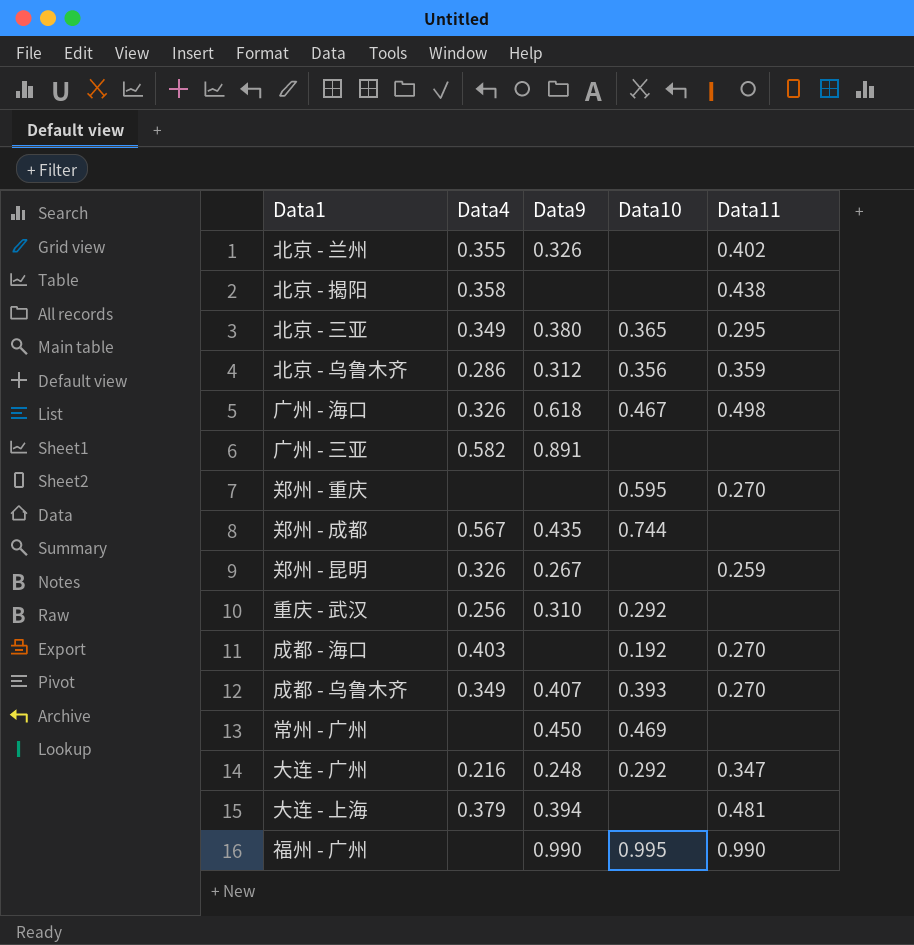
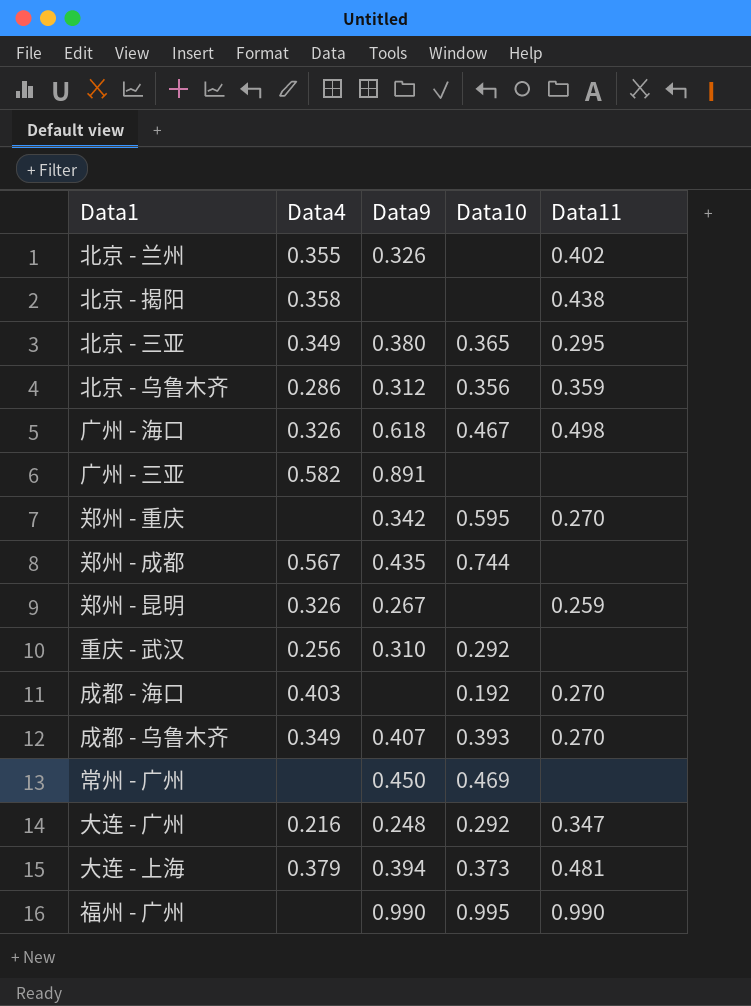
郑州 - 重庆 | Data9: none -> 0.342
大连 - 上海 | Data10: none -> 0.373

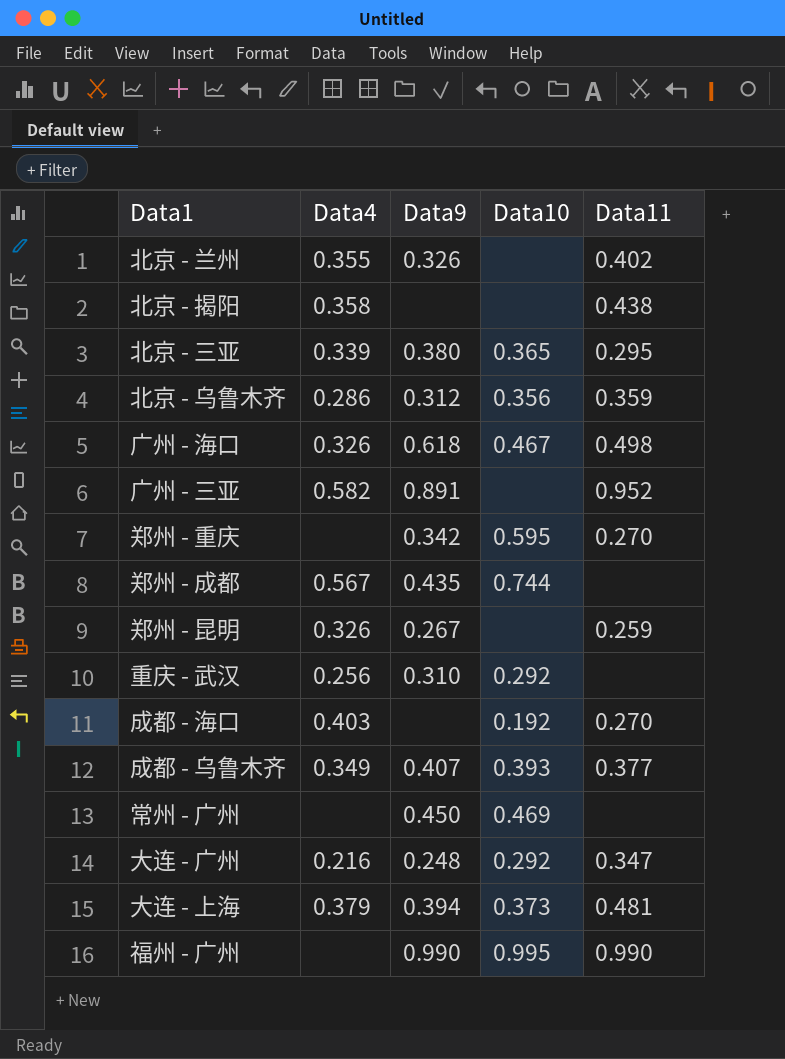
北京 - 三亚 | Data4: 0.349 -> 0.339
广州 - 三亚 | Data11: none -> 0.952
成都 - 乌鲁木齐 | Data11: 0.270 -> 0.377

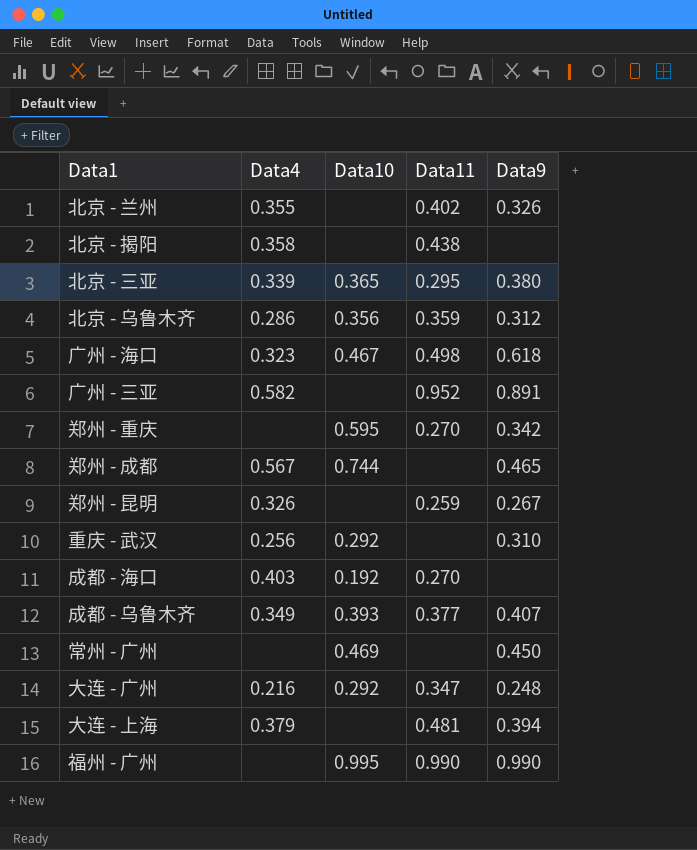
column Data9 | position: 3 -> 5
广州 - 海口 | Data4: 0.326 -> 0.323
郑州 - 成都 | Data9: 0.435 -> 0.465
大连 - 上海 | Data10: 0.373 -> none

